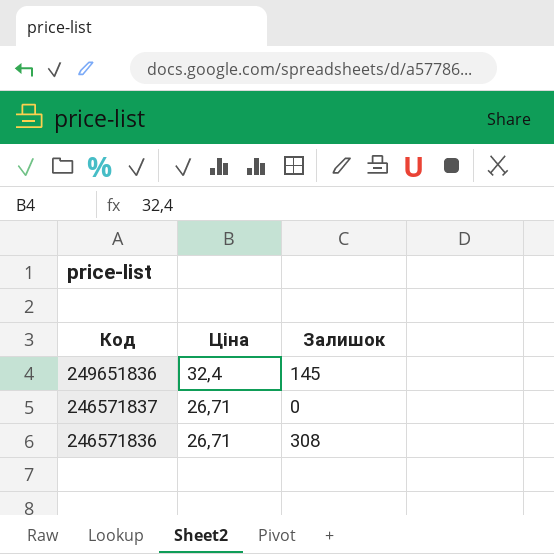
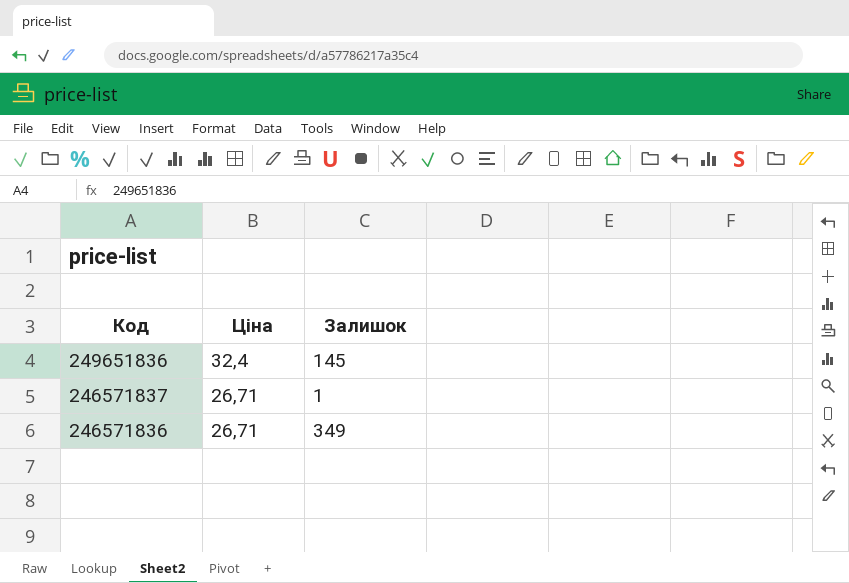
246571837 | Залишок: 0 -> 1
246571836 | Залишок: 308 -> 349

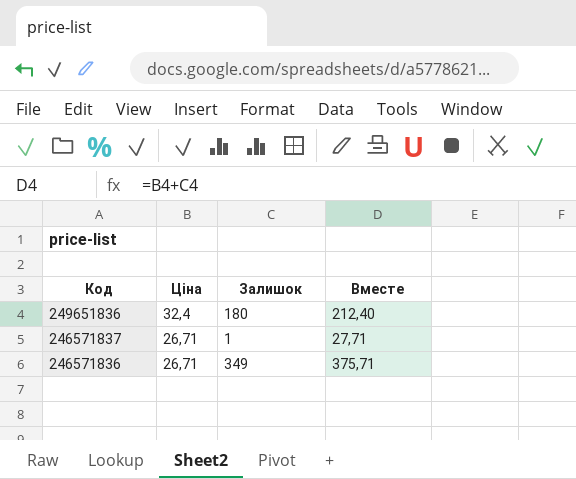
column Вместе | formula: none -> [Ціна] + [Залишок]
249651836 | Залишок: 145 -> 180

